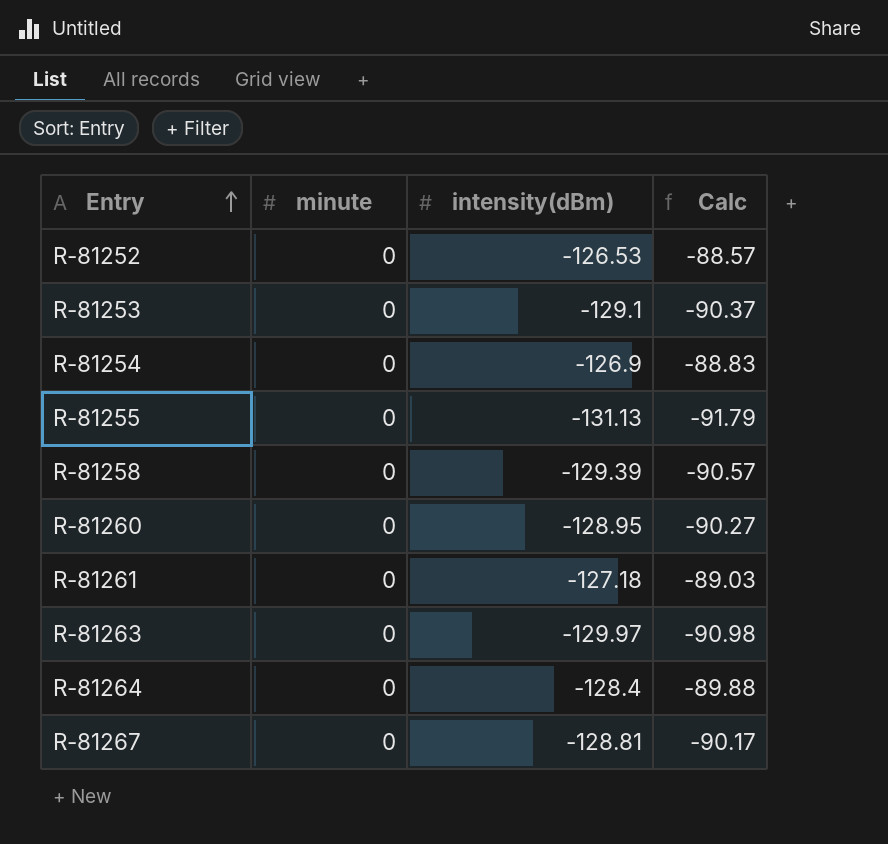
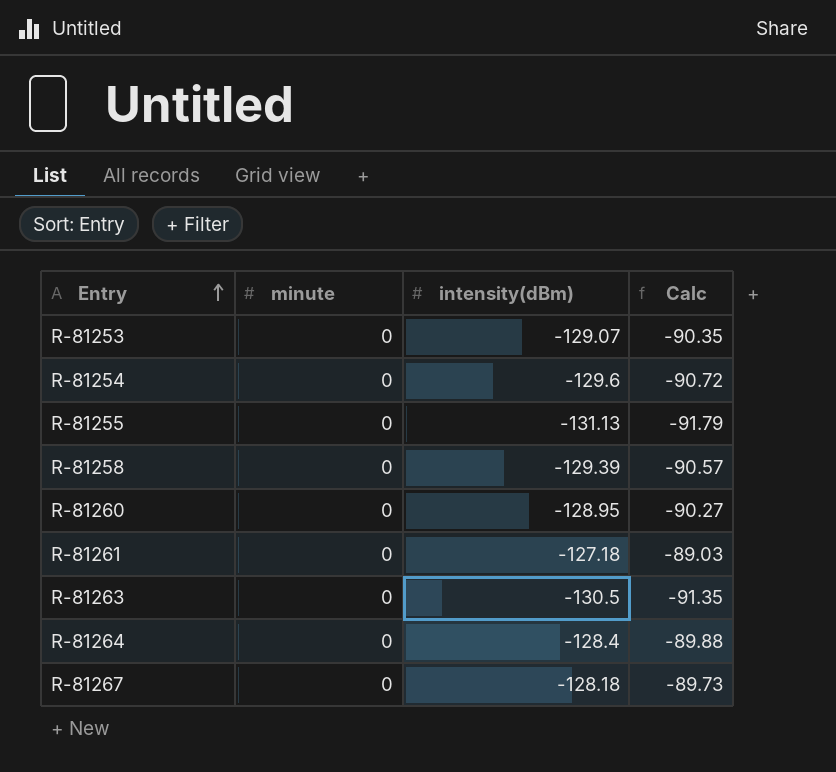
row R-81252: 0 | -126.53 | -88.57 -> none
R-81253 | intensity(dBm): -129.1 -> -129.07
R-81253 | Calc: -90.37 -> -90.35
R-81254 | intensity(dBm): -126.9 -> -129.6
R-81254 | Calc: -88.83 -> -90.72
R-81263 | intensity(dBm): -129.97 -> -130.5
R-81263 | Calc: -90.98 -> -91.35
R-81267 | intensity(dBm): -128.81 -> -128.18
R-81267 | Calc: -90.17 -> -89.73

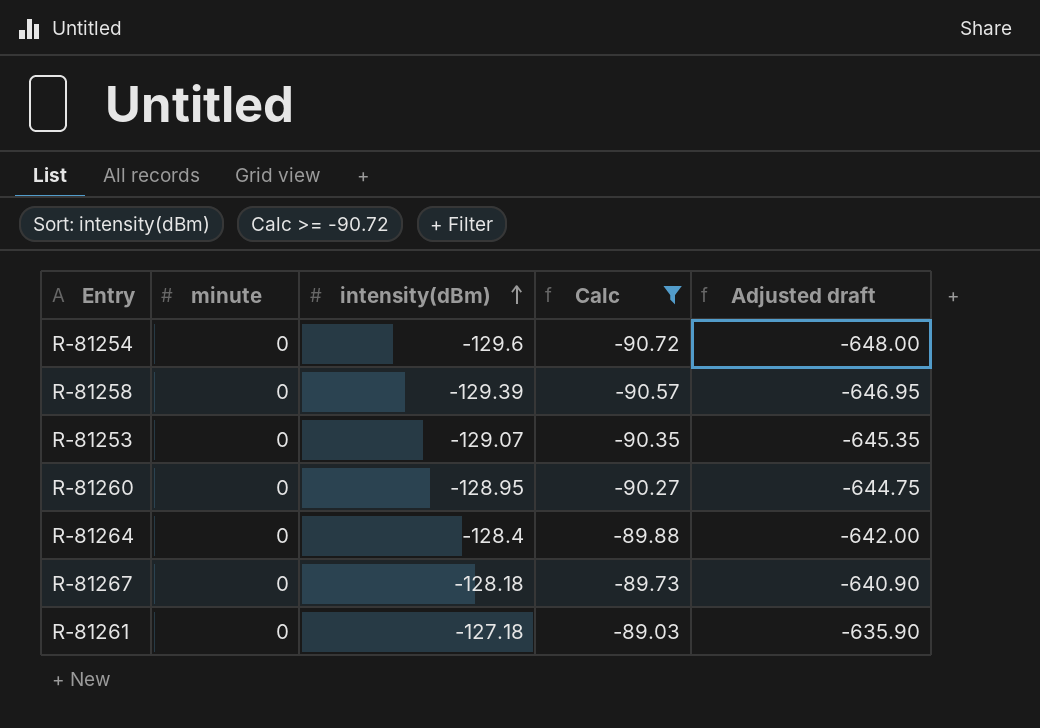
filter: none -> Calc >= -90.72
row order: Entry ascending -> intensity(dBm) ascending
column Adjusted draft | formula: none -> [intensity(dBm)] * 5

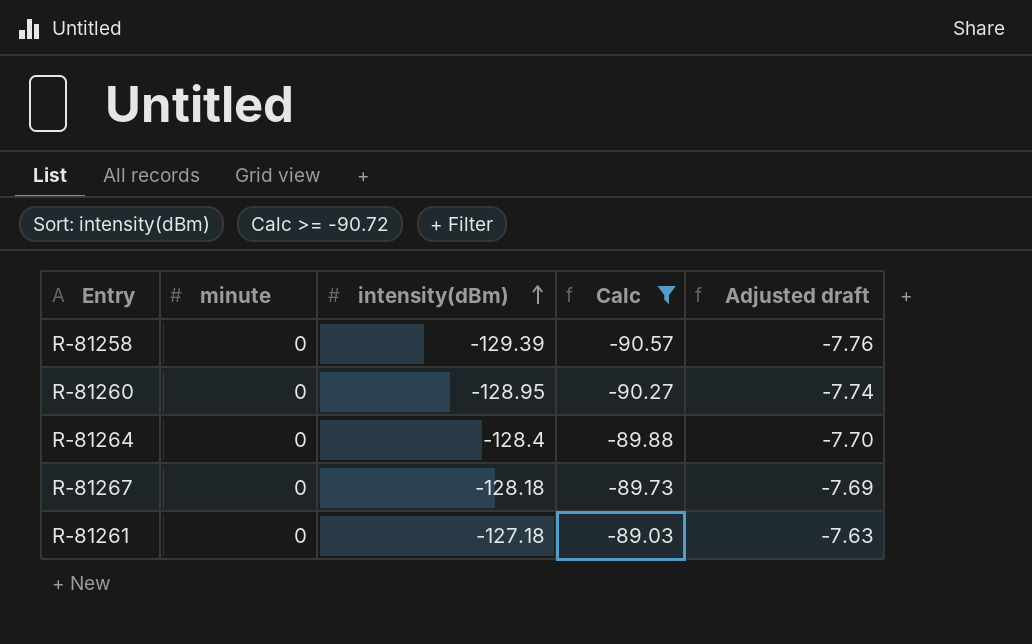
column Adjusted draft | formula: [intensity(dBm)] * 5 -> [intensity(dBm)] * 0.06
row R-81254: 0 | -129.6 | -90.72 | -648.00 -> none
row R-81253: 0 | -129.07 | -90.35 | -645.35 -> none

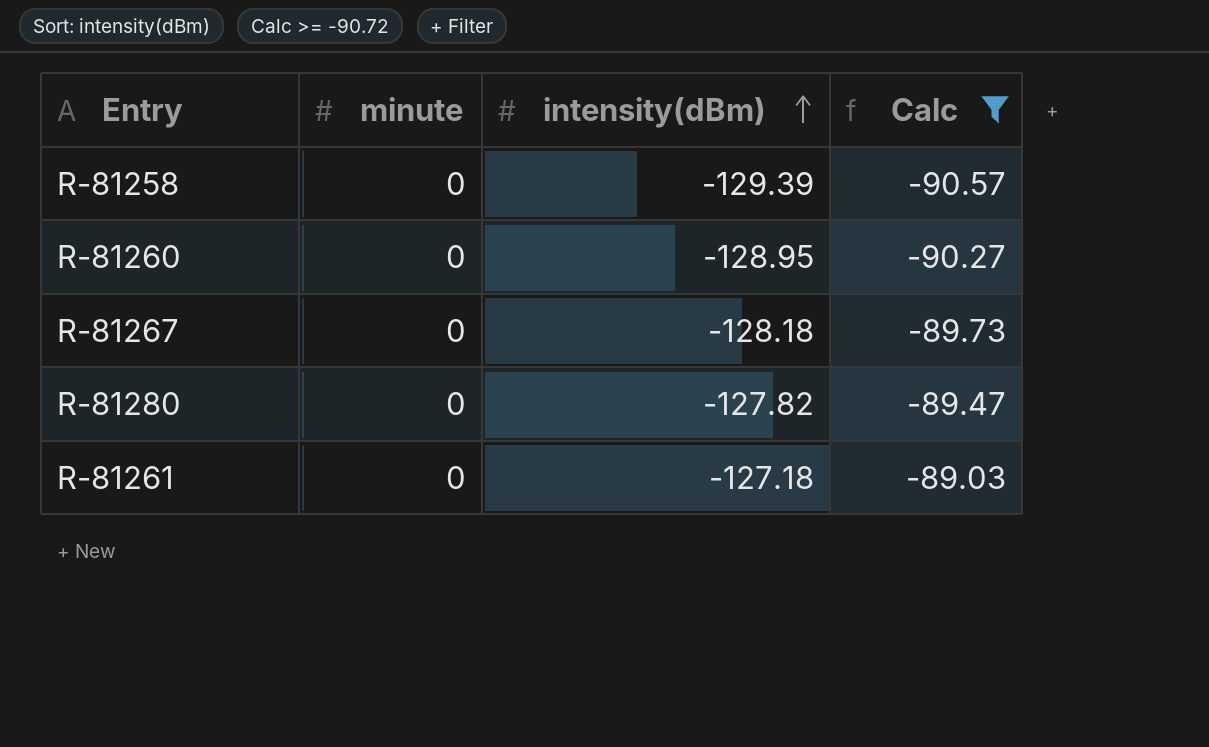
column Adjusted draft | formula: [intensity(dBm)] * 0.06 -> none
row R-81264: 0 | -128.4 | -89.88 | -7.70 -> none
row R-81280: none -> 0 | -127.82 | -89.47

